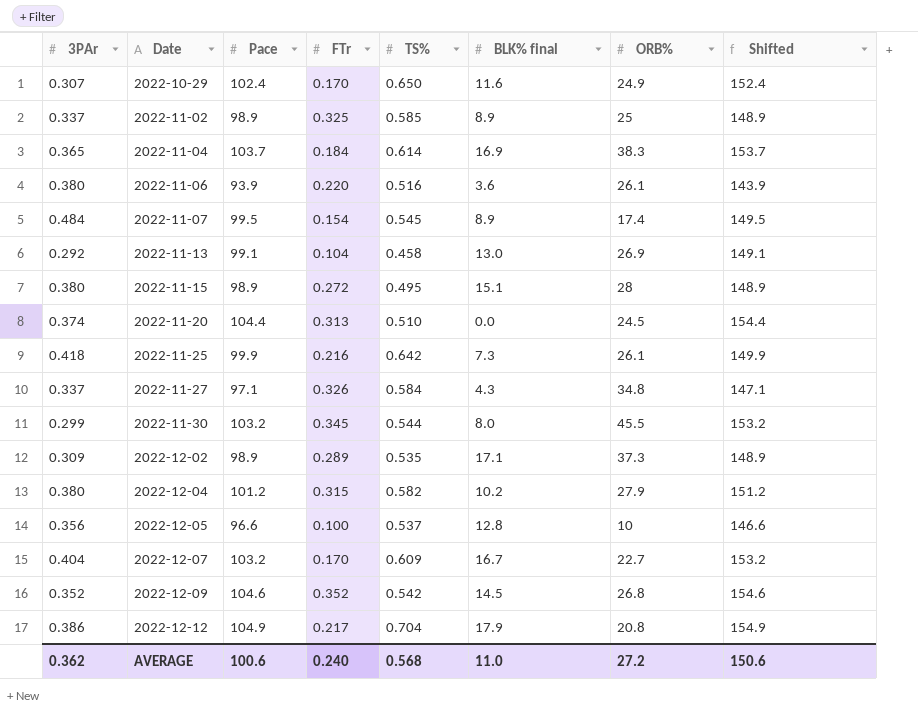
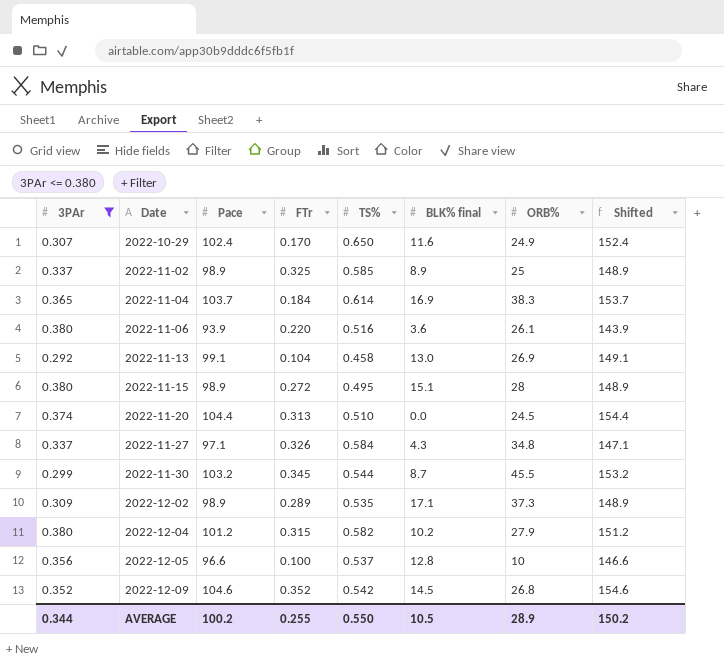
filter: none -> 3PAr <= 0.380
2022-11-30 | BLK% final: 8.0 -> 8.7
AVERAGE | 3PAr: 0.362 -> 0.344
AVERAGE | Pace: 100.6 -> 100.2
AVERAGE | FTr: 0.240 -> 0.255
AVERAGE | TS%: 0.568 -> 0.550
AVERAGE | BLK% final: 11.0 -> 10.5
AVERAGE | ORB%: 27.2 -> 28.9
AVERAGE | Shifted: 150.6 -> 150.2

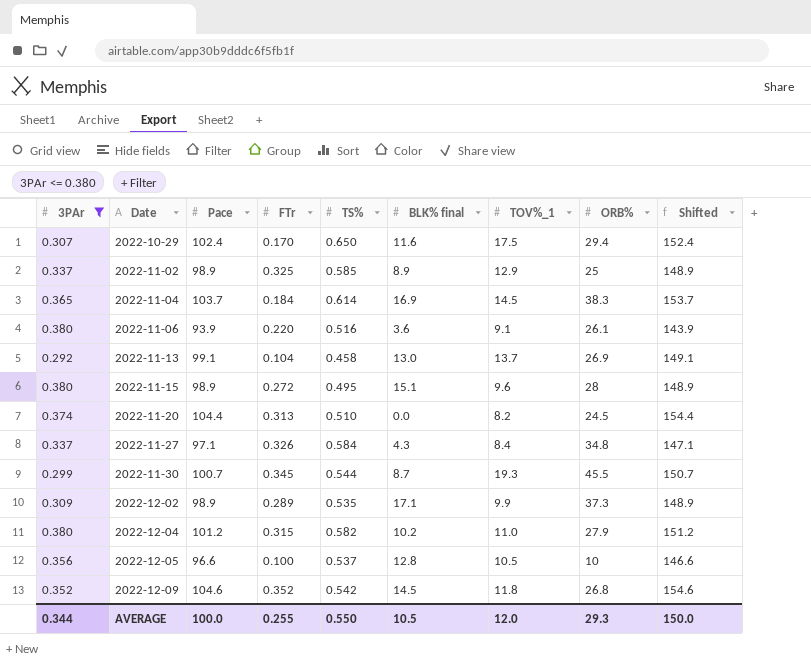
column TOV%_1 | position: none -> 7
2022-10-29 | ORB%: 24.9 -> 29.4
2022-11-30 | Pace: 103.2 -> 100.7
2022-11-30 | Shifted: 153.2 -> 150.7
AVERAGE | Pace: 100.2 -> 100.0
AVERAGE | ORB%: 28.9 -> 29.3
AVERAGE | Shifted: 150.2 -> 150.0

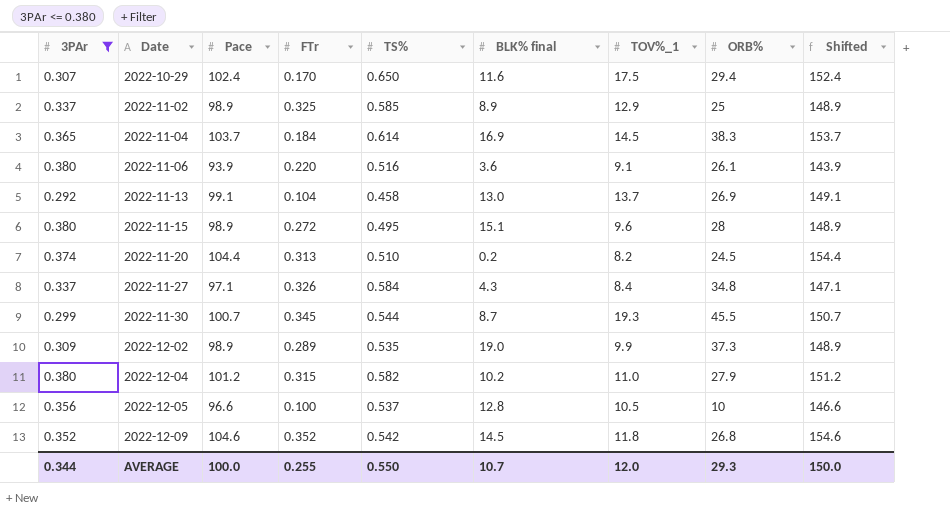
2022-11-20 | BLK% final: 0.0 -> 0.2
2022-12-02 | BLK% final: 17.1 -> 19.0
AVERAGE | BLK% final: 10.5 -> 10.7

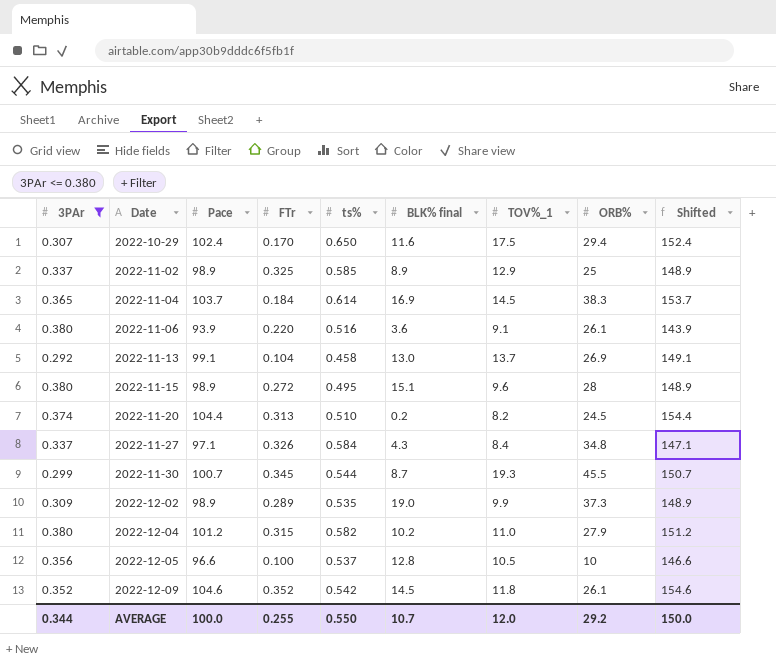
column name: TS% -> ts%
2022-12-09 | ORB%: 26.8 -> 26.1
AVERAGE | ORB%: 29.3 -> 29.2

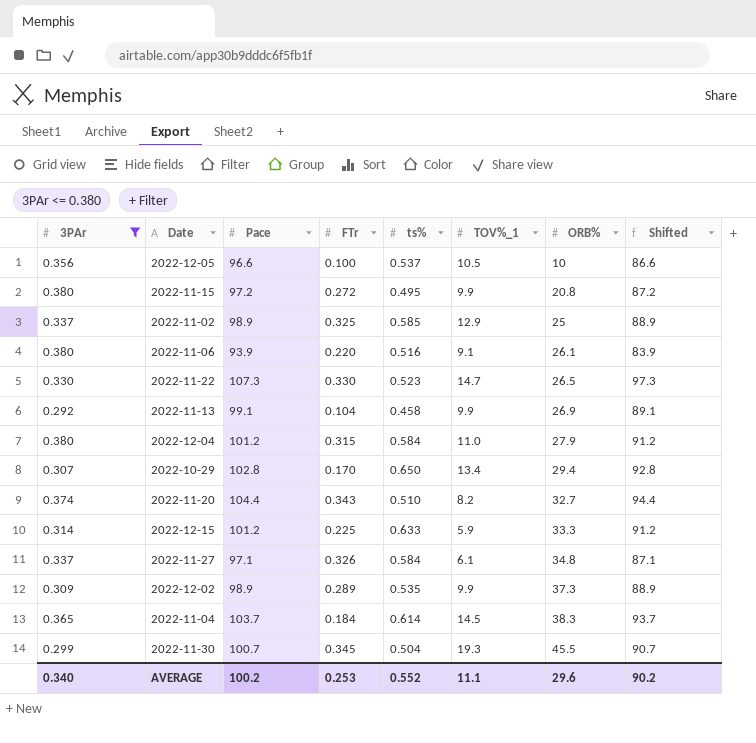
row order: Date ascending -> ORB% ascending
column BLK% final | position: 6 -> none
column Shifted | formula: [Pace] + 50 -> [Pace] - 10
row 2022-12-09: 0.352 | 104.6 | 0.352 | 0.542 | 14.5 | 11.8 | 26.1 | 154.6 -> none
2022-11-15 | Pace: 98.9 -> 97.2
2022-11-15 | TOV%_1: 9.6 -> 9.9
2022-11-15 | ORB%: 28 -> 20.8
row 2022-11-22: none -> 0.330 | 107.3 | 0.330 | 0.523 | 14.7 | 26.5 | 97.3
2022-11-13 | TOV%_1: 13.7 -> 9.9
2022-12-04 | ts%: 0.582 -> 0.584
2022-10-29 | Pace: 102.4 -> 102.8
2022-10-29 | TOV%_1: 17.5 -> 13.4
2022-11-20 | FTr: 0.313 -> 0.343
2022-11-20 | ORB%: 24.5 -> 32.7
row 2022-12-15: none -> 0.314 | 101.2 | 0.225 | 0.633 | 5.9 | 33.3 | 91.2
2022-11-27 | TOV%_1: 8.4 -> 6.1
2022-11-30 | ts%: 0.544 -> 0.504
AVERAGE | 3PAr: 0.344 -> 0.340
AVERAGE | Pace: 100.0 -> 100.2
AVERAGE | FTr: 0.255 -> 0.253
AVERAGE | ts%: 0.550 -> 0.552
AVERAGE | TOV%_1: 12.0 -> 11.1
AVERAGE | ORB%: 29.2 -> 29.6
AVERAGE | Shifted: 150.0 -> 90.2

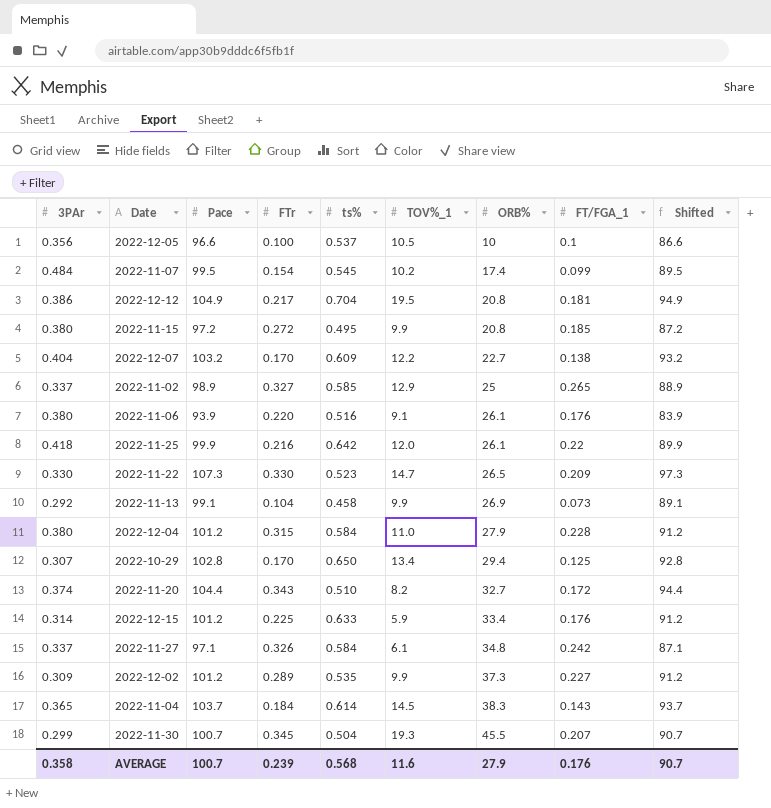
filter: 3PAr <= 0.380 -> none
column FT/FGA_1 | position: none -> 8
2022-11-02 | FTr: 0.325 -> 0.327
2022-12-15 | ORB%: 33.3 -> 33.4
2022-12-02 | Pace: 98.9 -> 101.2
2022-12-02 | Shifted: 88.9 -> 91.2
AVERAGE | 3PAr: 0.340 -> 0.358
AVERAGE | Pace: 100.2 -> 100.7
AVERAGE | FTr: 0.253 -> 0.239
AVERAGE | ts%: 0.552 -> 0.568
AVERAGE | TOV%_1: 11.1 -> 11.6
AVERAGE | ORB%: 29.6 -> 27.9
AVERAGE | Shifted: 90.2 -> 90.7

